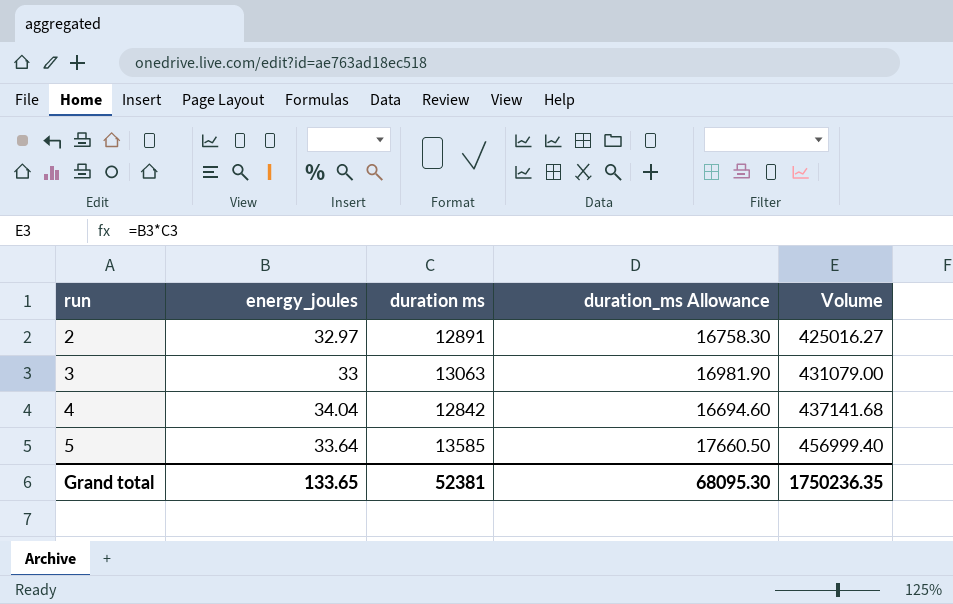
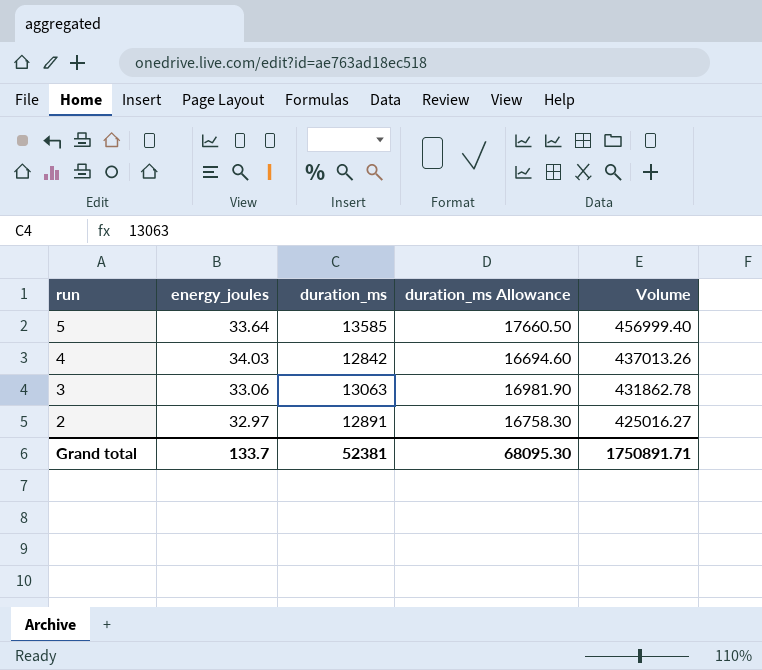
row order: run ascending -> run descending
column name: duration ms -> duration_ms
4 | energy_joules: 34.04 -> 34.03
4 | Volume: 437141.68 -> 437013.26
3 | energy_joules: 33 -> 33.06
3 | Volume: 431079.00 -> 431862.78
Grand total | energy_joules: 133.65 -> 133.7
Grand total | Volume: 1750236.35 -> 1750891.71

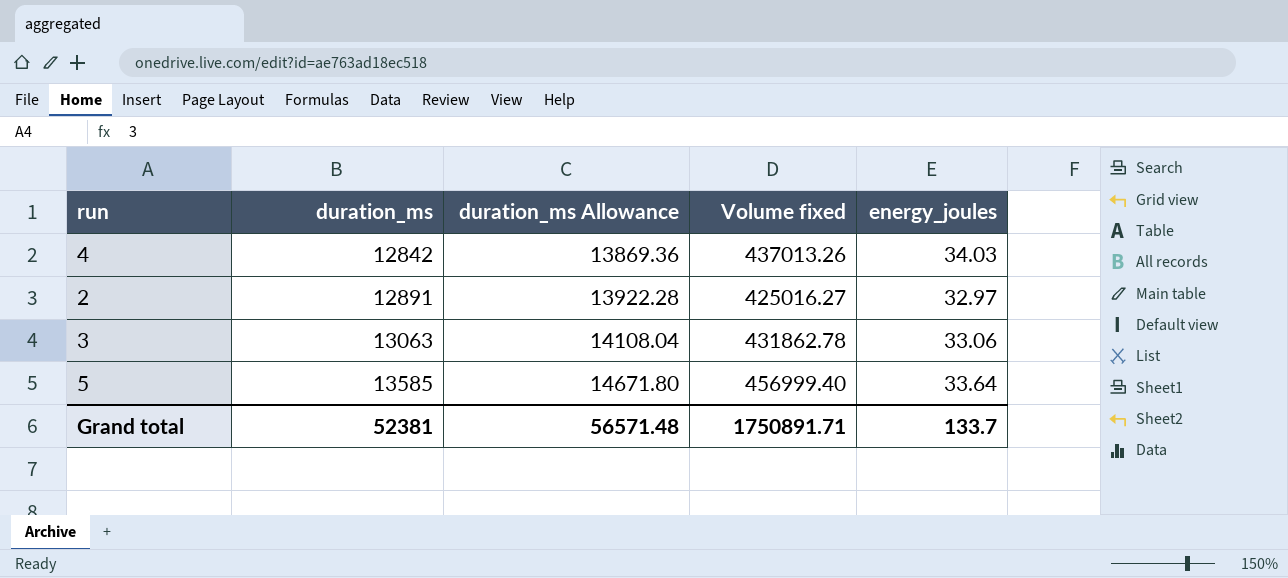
row order: run descending -> duration_ms ascending
column duration_ms Allowance | formula: [duration_ms] * 1.3 -> [duration_ms] * 1.08
column name: Volume -> Volume fixed
column energy_joules | position: 2 -> 5
Grand total | duration_ms Allowance: 68095.30 -> 56571.48

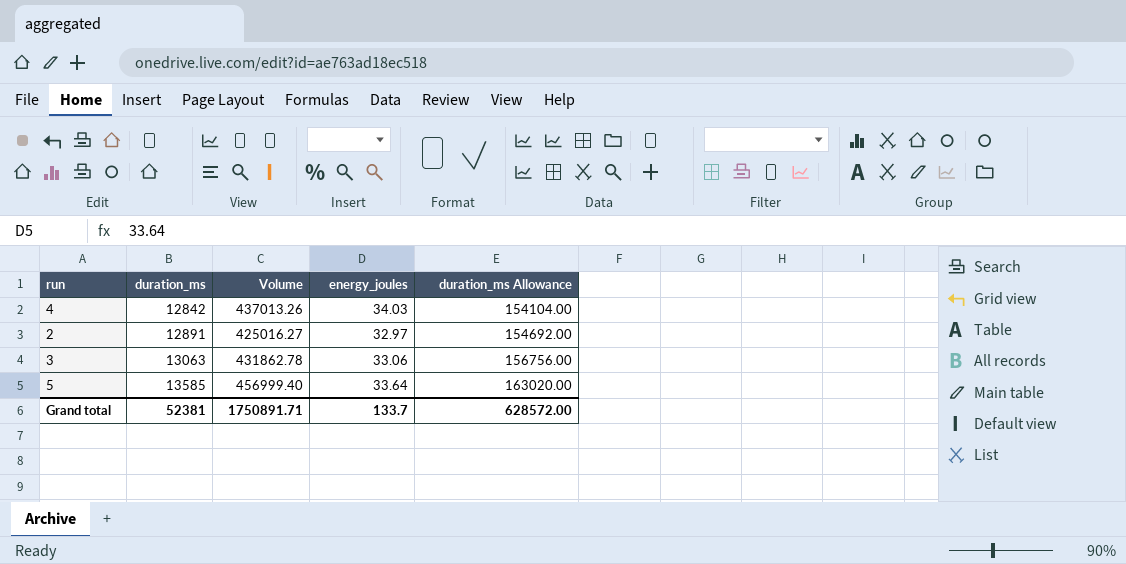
column name: Volume fixed -> Volume
column duration_ms Allowance | formula: [duration_ms] * 1.08 -> [duration_ms] * 12
column duration_ms Allowance | position: 3 -> 5
Grand total | duration_ms Allowance: 56571.48 -> 628572.00

